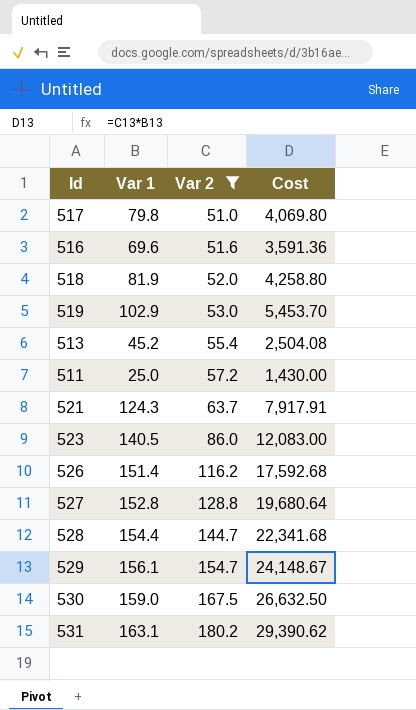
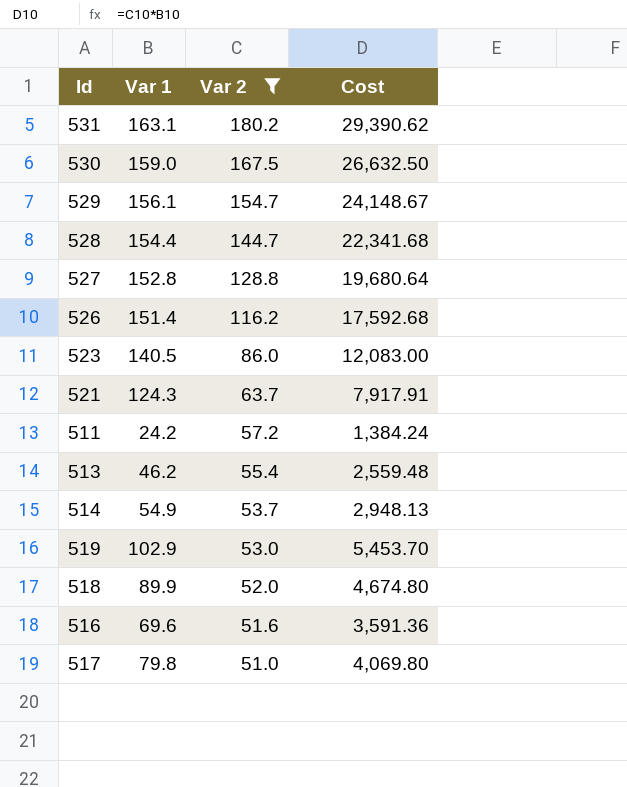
row order: Var 2 ascending -> Var 2 descending
511 | Var 1: 25.0 -> 24.2
511 | Cost: 1,430.00 -> 1,384.24
513 | Var 1: 45.2 -> 46.2
513 | Cost: 2,504.08 -> 2,559.48
row 514: none -> 54.9 | 53.7 | 2,948.13
518 | Var 1: 81.9 -> 89.9
518 | Cost: 4,258.80 -> 4,674.80

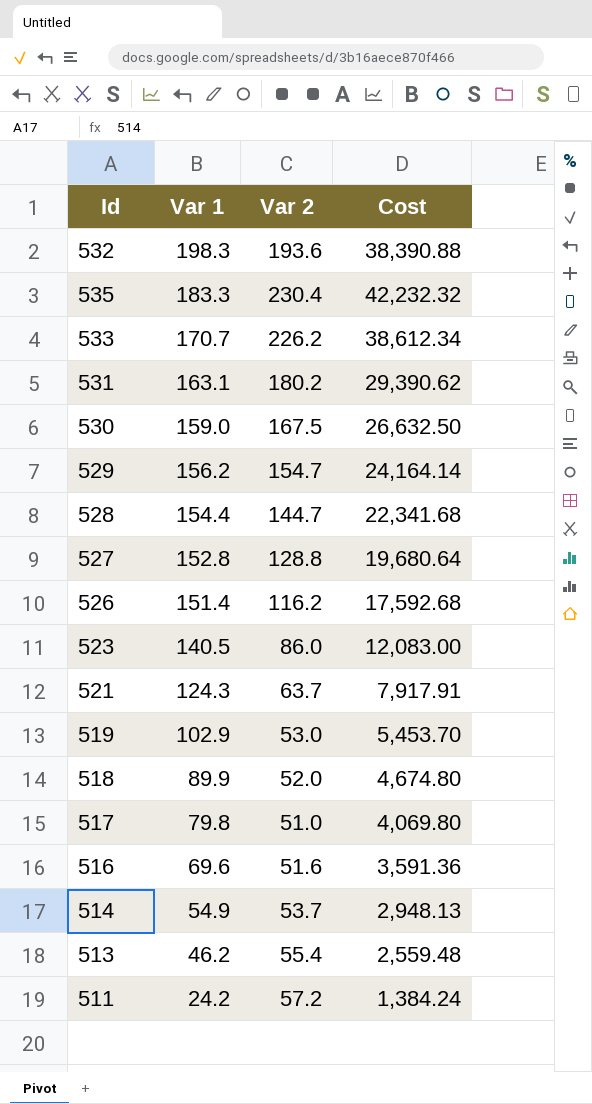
filter: Var 2 <= 180.2 -> none
row order: Var 2 descending -> Var 1 descending
529 | Var 1: 156.1 -> 156.2
529 | Cost: 24,148.67 -> 24,164.14

